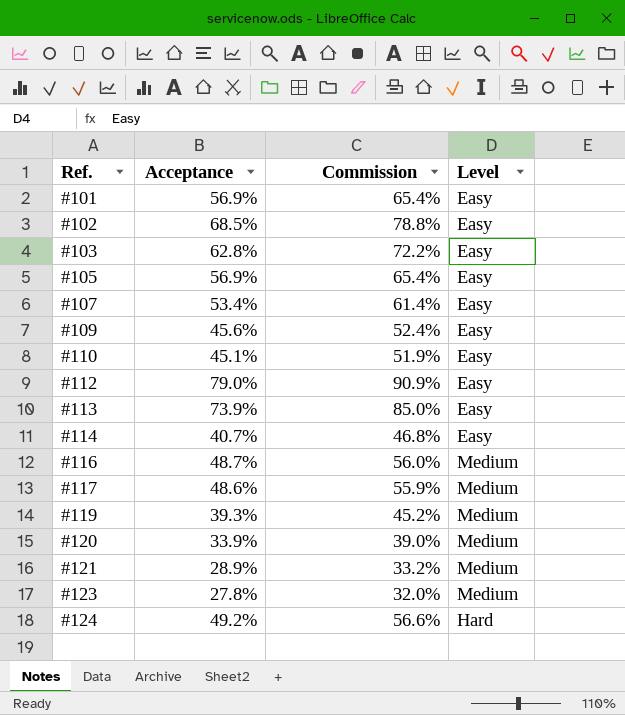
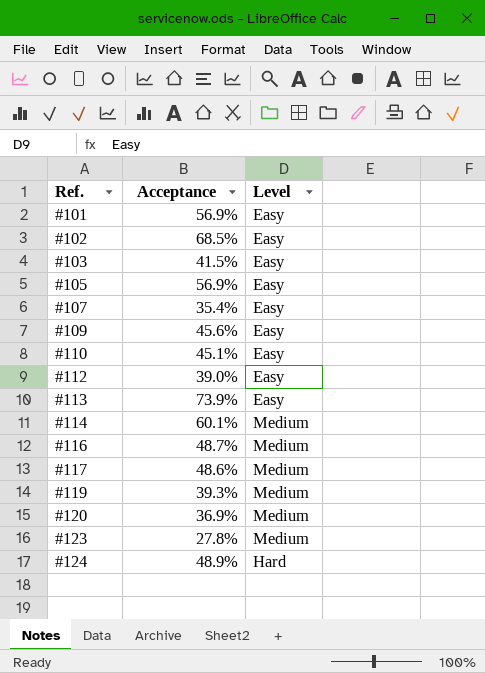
column Commission | formula: [Acceptance] * 1.15 -> none
row #121: 28.9% | 33.2% | Medium -> none
#103 | Acceptance: 62.8% -> 41.5%
#107 | Acceptance: 53.4% -> 35.4%
#112 | Acceptance: 79.0% -> 39.0%
#114 | Acceptance: 40.7% -> 60.1%
#114 | Level: Easy -> Medium
#120 | Acceptance: 33.9% -> 36.9%
#124 | Acceptance: 49.2% -> 48.9%

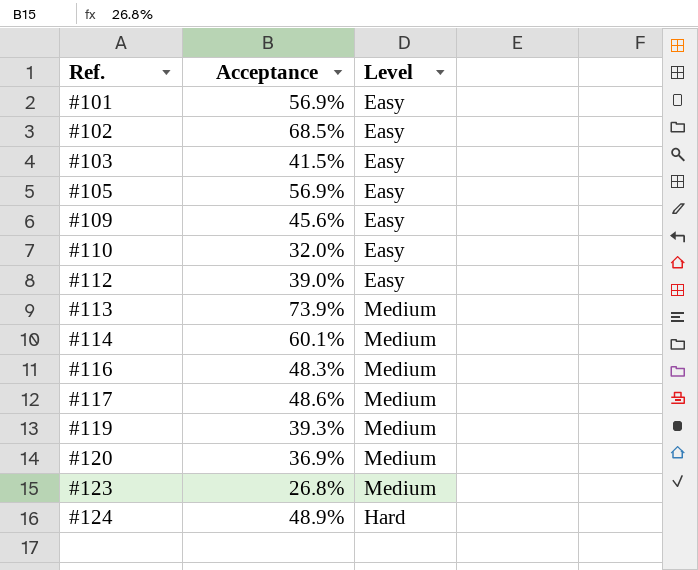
row #107: 35.4% | Easy -> none
#110 | Acceptance: 45.1% -> 32.0%
#113 | Level: Easy -> Medium
#116 | Acceptance: 48.7% -> 48.3%
#123 | Acceptance: 27.8% -> 26.8%

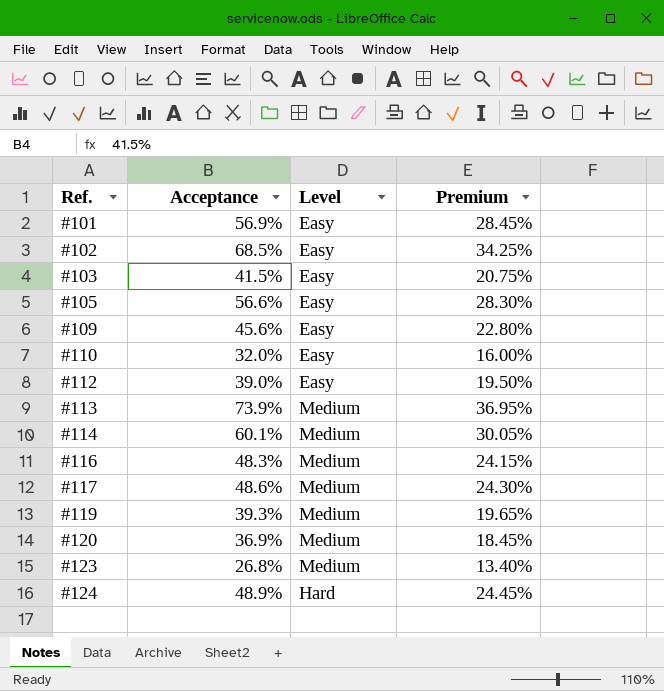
column Premium | formula: none -> [Acceptance] * 0.5
#105 | Acceptance: 56.9% -> 56.6%

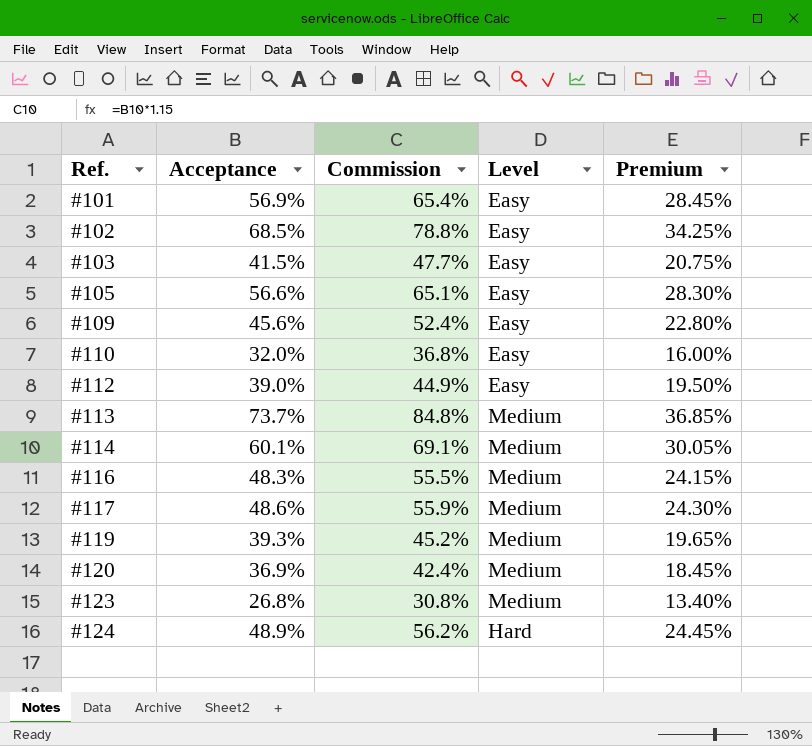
column Commission | formula: none -> [Acceptance] * 1.15
#113 | Acceptance: 73.9% -> 73.7%
#113 | Premium: 36.95% -> 36.85%

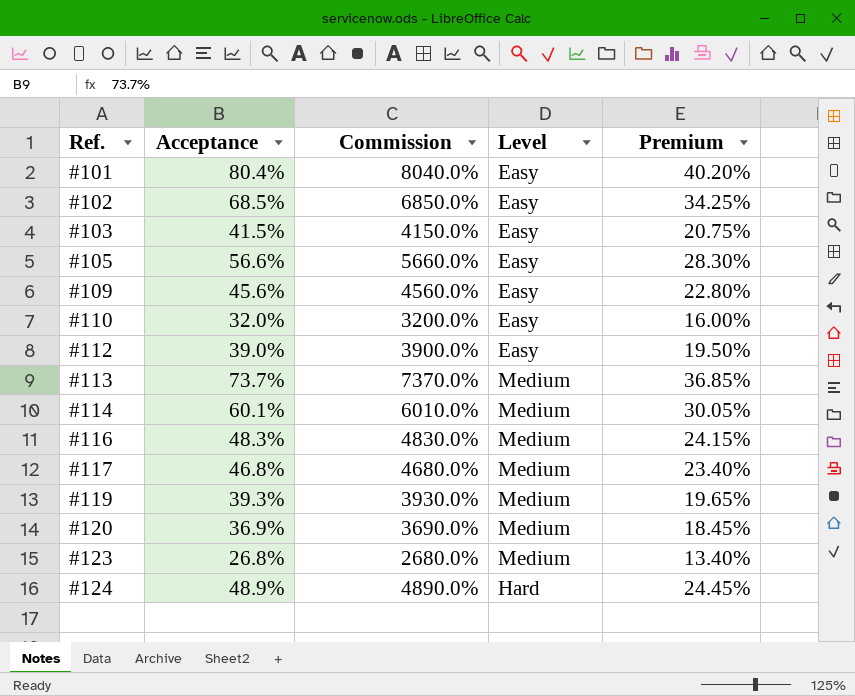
column Commission | formula: [Acceptance] * 1.15 -> [Acceptance] * 100
#101 | Acceptance: 56.9% -> 80.4%
#101 | Premium: 28.45% -> 40.20%
#117 | Acceptance: 48.6% -> 46.8%
#117 | Premium: 24.30% -> 23.40%

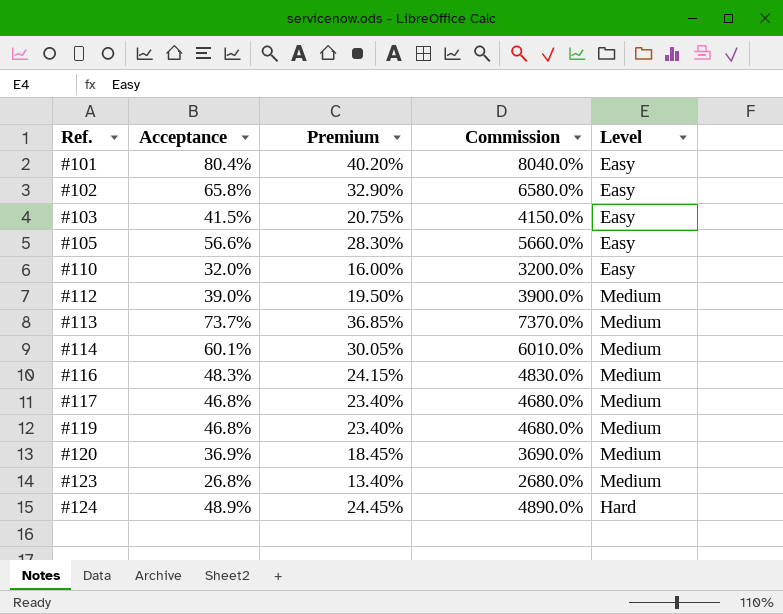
column Premium | position: 5 -> 3
row #109: 45.6% | 4560.0% | Easy | 22.80% -> none
#102 | Acceptance: 68.5% -> 65.8%
#102 | Premium: 34.25% -> 32.90%
#102 | Commission: 6850.0% -> 6580.0%
#112 | Level: Easy -> Medium
#119 | Acceptance: 39.3% -> 46.8%
#119 | Premium: 19.65% -> 23.40%
#119 | Commission: 3930.0% -> 4680.0%

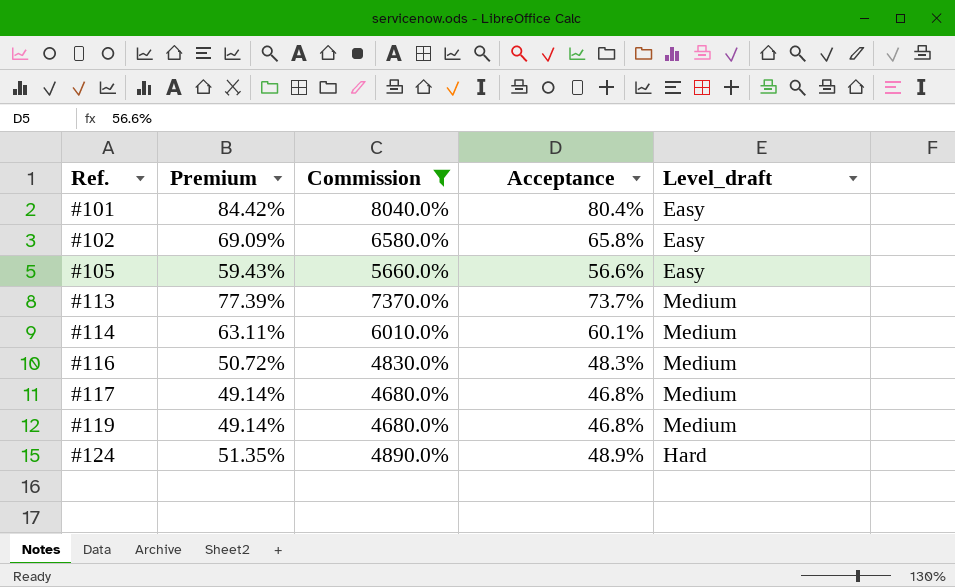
filter: none -> Commission >= 4680.0%
column Premium | formula: [Acceptance] * 0.5 -> [Acceptance] * 1.05
column Acceptance | position: 2 -> 4
column name: Level -> Level_draft

